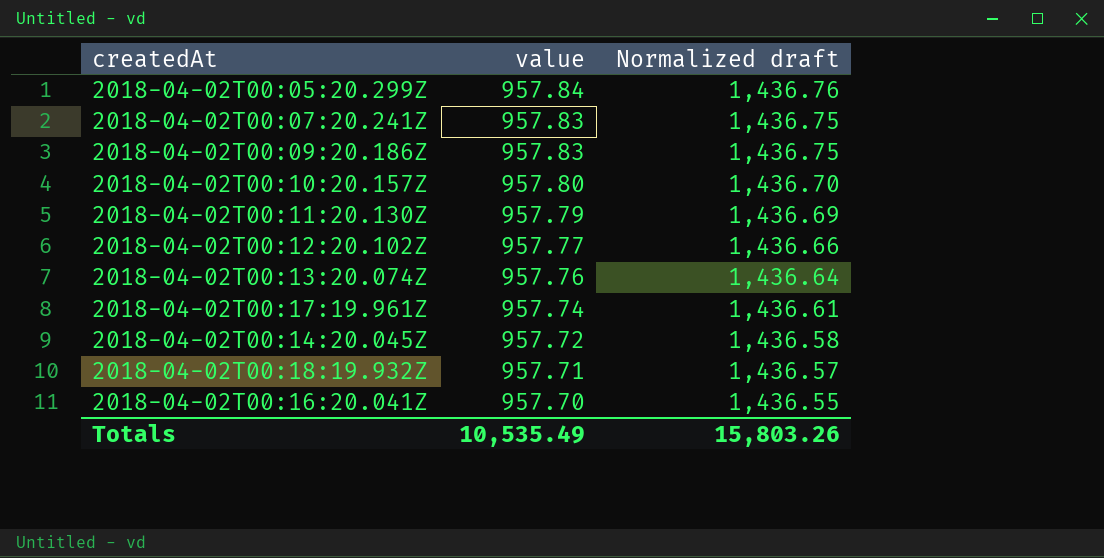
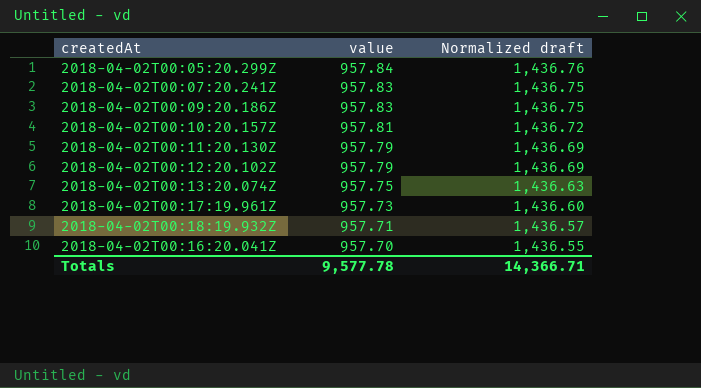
row 2018-04-02T00:14:20.045Z: 957.72 | 1,436.58 -> none
2018-04-02T00:10:20.157Z | value: 957.80 -> 957.81
2018-04-02T00:10:20.157Z | Normalized draft: 1,436.70 -> 1,436.72
2018-04-02T00:12:20.102Z | value: 957.77 -> 957.79
2018-04-02T00:12:20.102Z | Normalized draft: 1,436.66 -> 1,436.69
2018-04-02T00:13:20.074Z | value: 957.76 -> 957.75
2018-04-02T00:13:20.074Z | Normalized draft: 1,436.64 -> 1,436.63
2018-04-02T00:17:19.961Z | value: 957.74 -> 957.73
2018-04-02T00:17:19.961Z | Normalized draft: 1,436.61 -> 1,436.60
Totals | value: 10,535.49 -> 9,577.78
Totals | Normalized draft: 15,803.26 -> 14,366.71

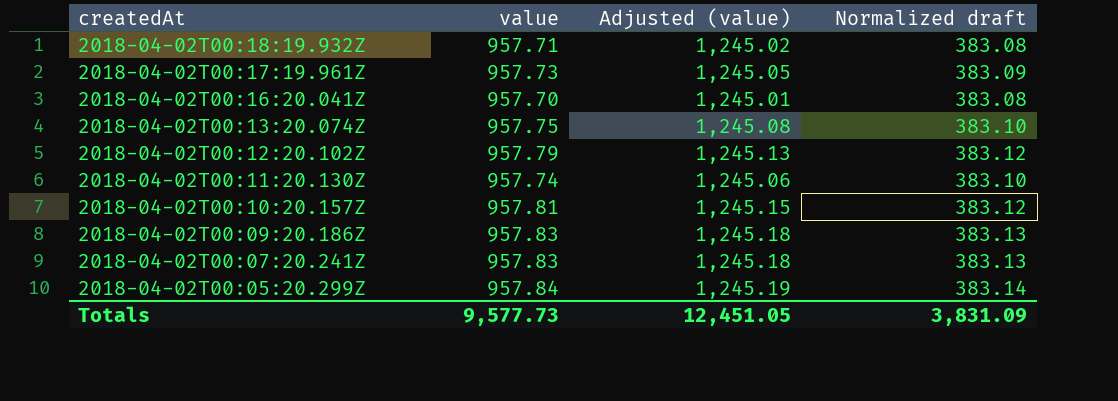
row order: value descending -> createdAt descending
column Adjusted (value) | formula: none -> [value] * 1.3
column Normalized draft | formula: [value] * 1.5 -> [value] * 0.4
2018-04-02T00:11:20.130Z | value: 957.79 -> 957.74
Totals | value: 9,577.78 -> 9,577.73
Totals | Normalized draft: 14,366.71 -> 3,831.09

